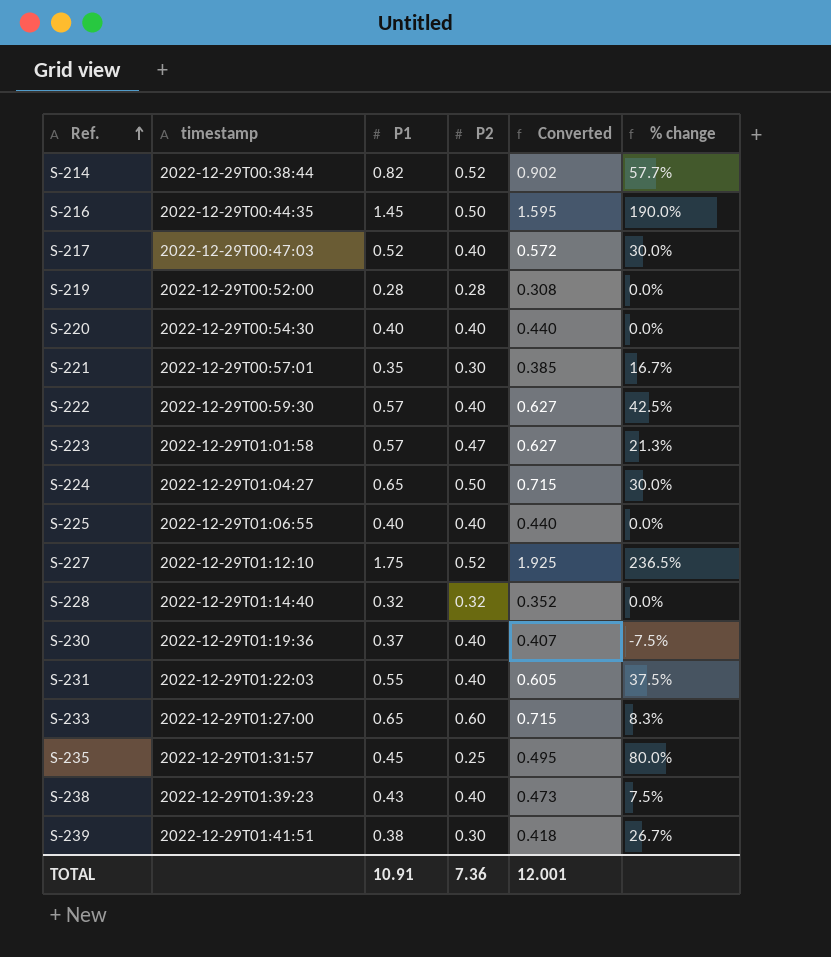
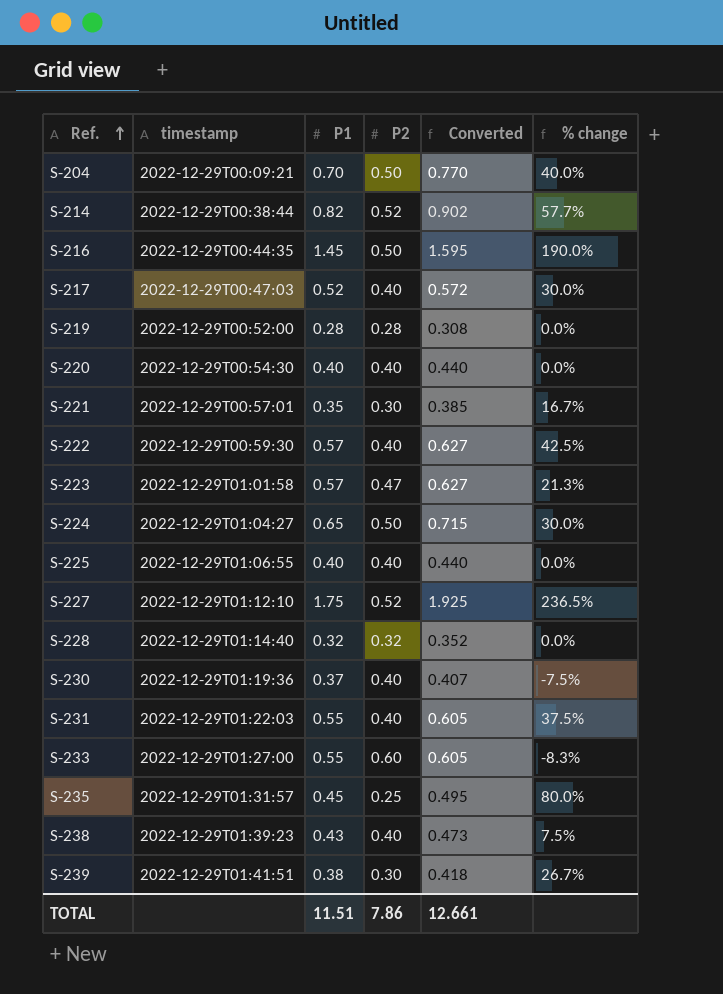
row S-204: none -> 2022-12-29T00:09:21 | 0.70 | 0.50 | 0.770 | 40.0%
S-233 | P1: 0.65 -> 0.55
S-233 | Converted: 0.715 -> 0.605
S-233 | % change: 8.3% -> -8.3%
TOTAL | P1: 10.91 -> 11.51
TOTAL | P2: 7.36 -> 7.86
TOTAL | Converted: 12.001 -> 12.661

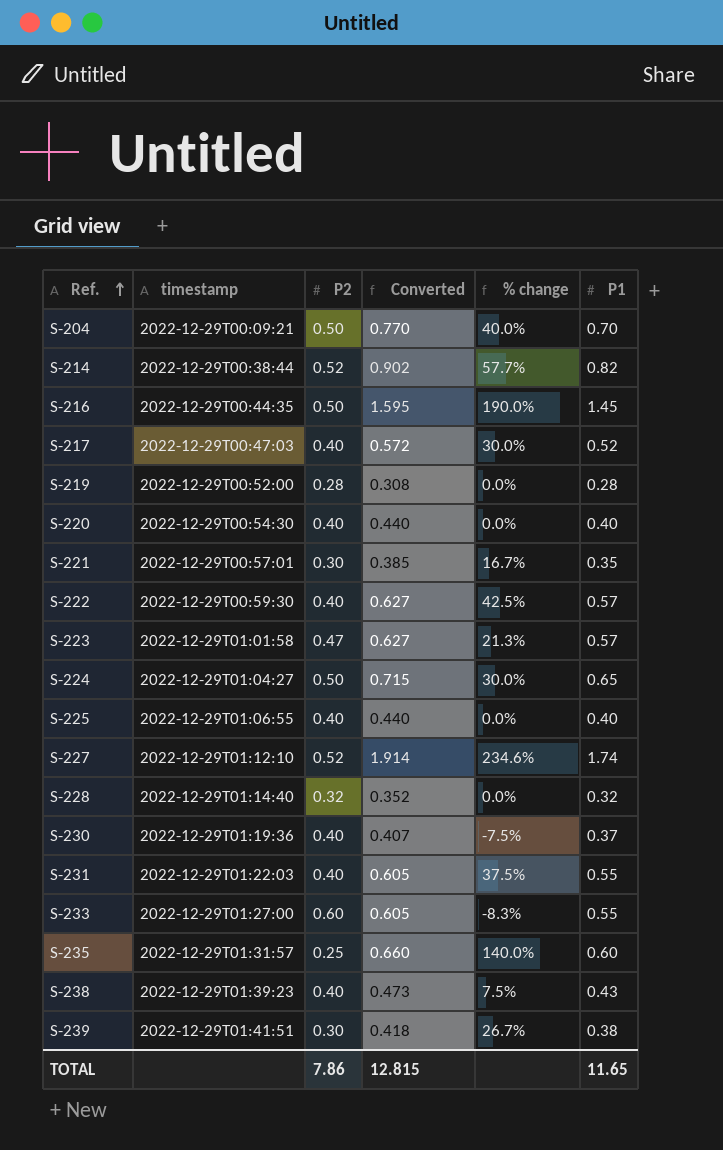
column P1 | position: 3 -> 6
S-227 | Converted: 1.925 -> 1.914
S-227 | % change: 236.5% -> 234.6%
S-227 | P1: 1.75 -> 1.74
S-235 | Converted: 0.495 -> 0.660
S-235 | % change: 80.0% -> 140.0%
S-235 | P1: 0.45 -> 0.60
TOTAL | Converted: 12.661 -> 12.815
TOTAL | P1: 11.51 -> 11.65

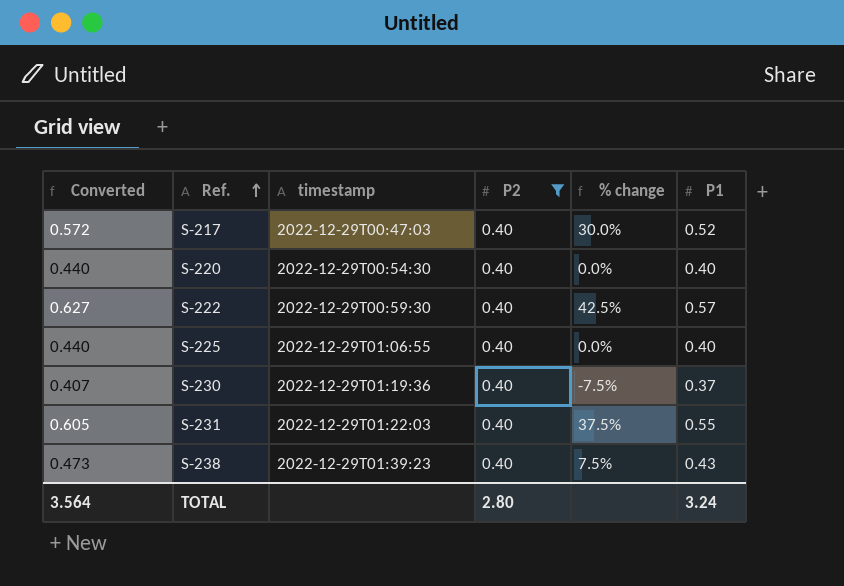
filter: none -> P2 = 0.40
column Converted | position: 4 -> 1
TOTAL | Converted: 12.815 -> 3.564
TOTAL | P2: 7.86 -> 2.80
TOTAL | P1: 11.65 -> 3.24

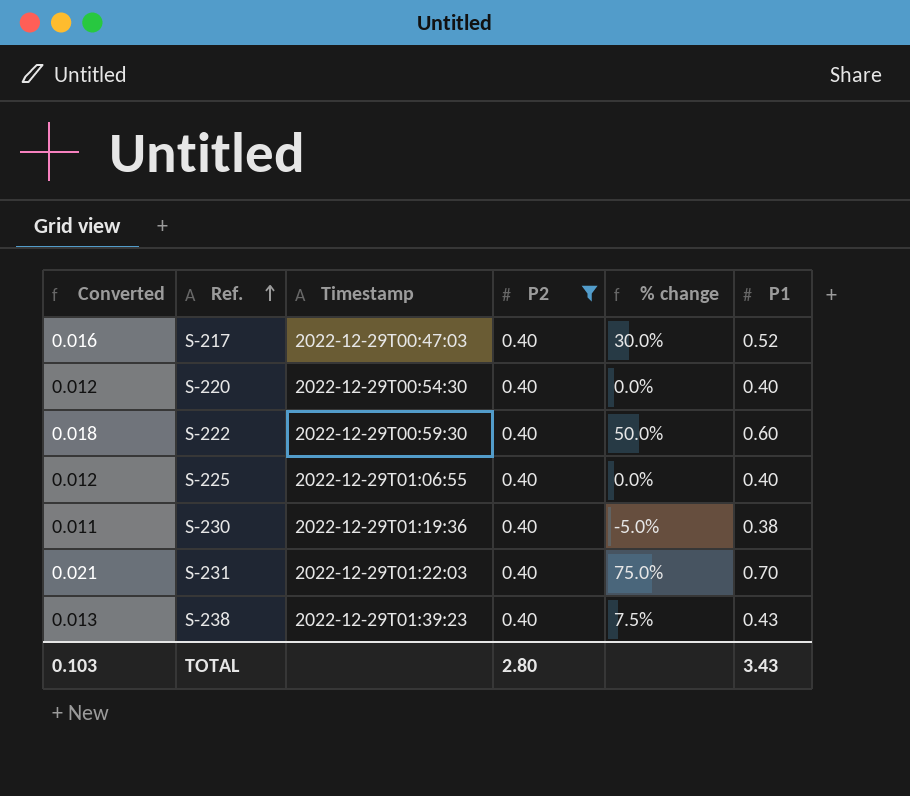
column Converted | formula: [P1] * 1.1 -> [P1] * 0.03
column name: timestamp -> Timestamp
S-222 | % change: 42.5% -> 50.0%
S-222 | P1: 0.57 -> 0.60
S-230 | % change: -7.5% -> -5.0%
S-230 | P1: 0.37 -> 0.38
S-231 | % change: 37.5% -> 75.0%
S-231 | P1: 0.55 -> 0.70
TOTAL | Converted: 3.564 -> 0.103
TOTAL | P1: 3.24 -> 3.43

